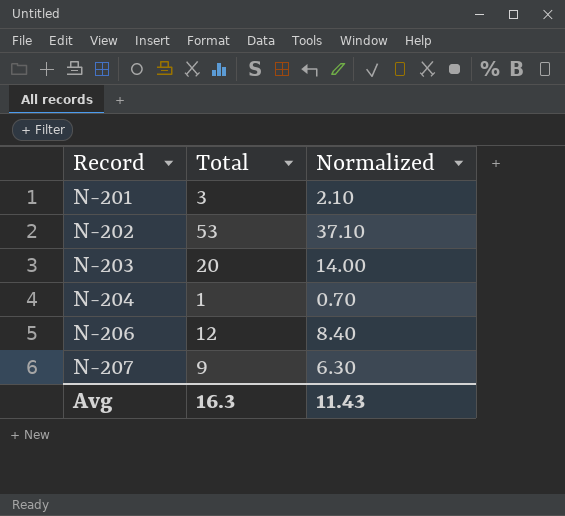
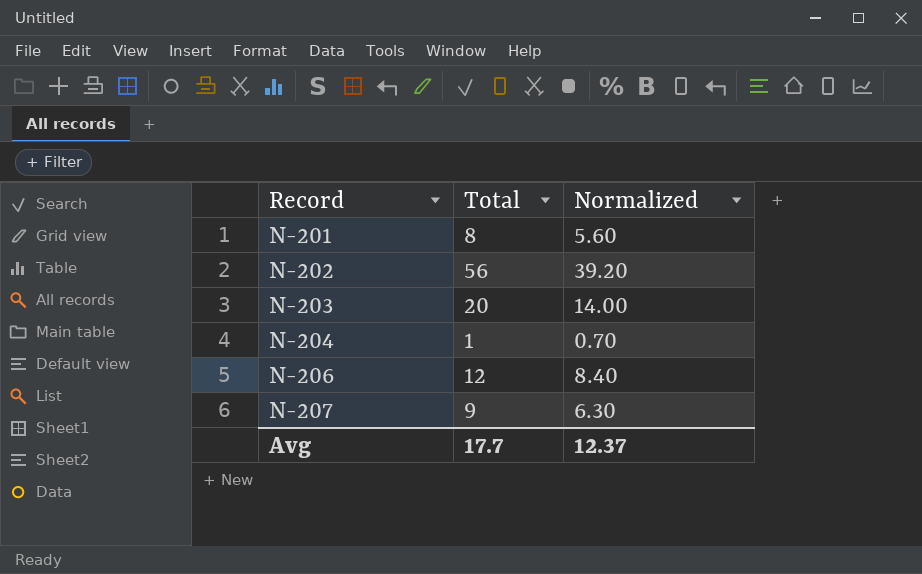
N-201 | Total: 3 -> 8
N-201 | Normalized: 2.10 -> 5.60
N-202 | Total: 53 -> 56
N-202 | Normalized: 37.10 -> 39.20
Avg | Total: 16.3 -> 17.7
Avg | Normalized: 11.43 -> 12.37

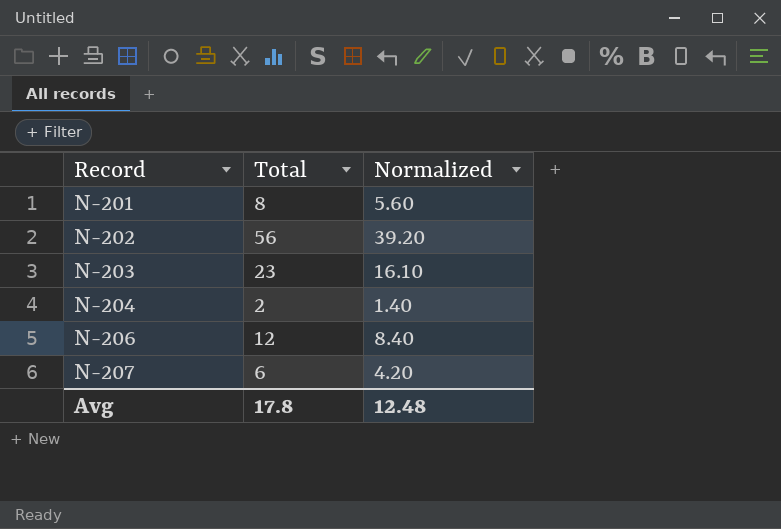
N-203 | Total: 20 -> 23
N-203 | Normalized: 14.00 -> 16.10
N-204 | Total: 1 -> 2
N-204 | Normalized: 0.70 -> 1.40
N-207 | Total: 9 -> 6
N-207 | Normalized: 6.30 -> 4.20
Avg | Total: 17.7 -> 17.8
Avg | Normalized: 12.37 -> 12.48

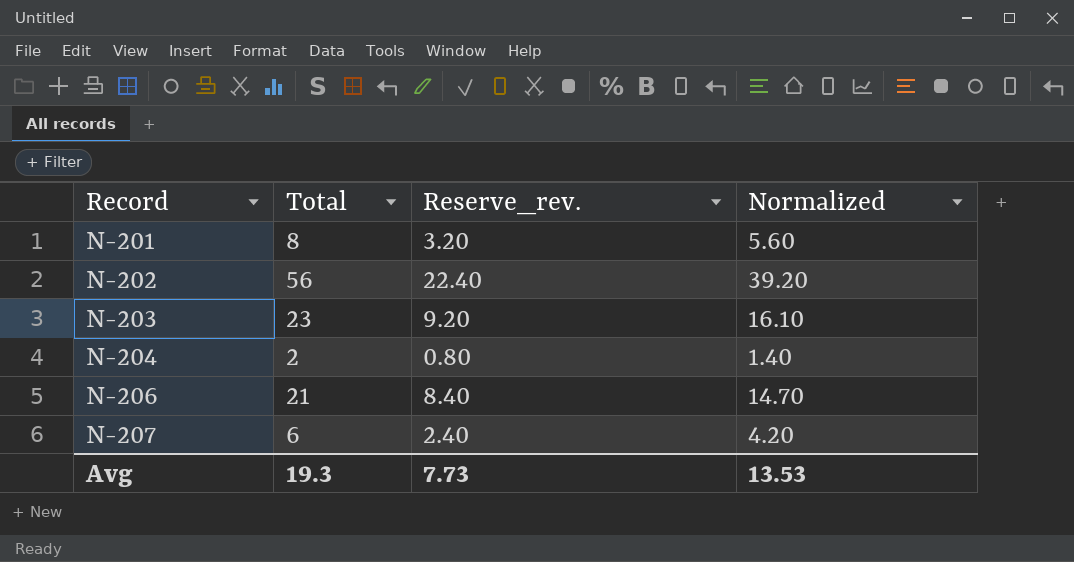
column Reserve_rev. | formula: none -> [Total] * 0.4
N-206 | Total: 12 -> 21
N-206 | Normalized: 8.40 -> 14.70
Avg | Total: 17.8 -> 19.3
Avg | Normalized: 12.48 -> 13.53

